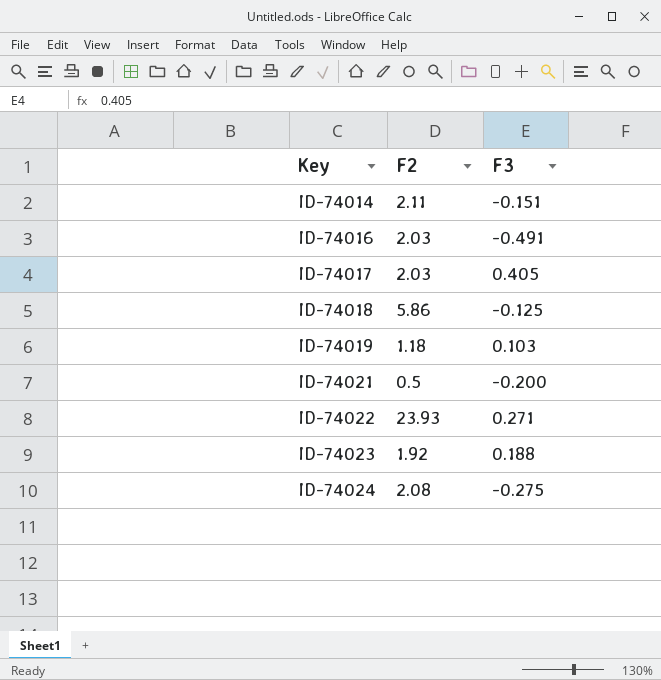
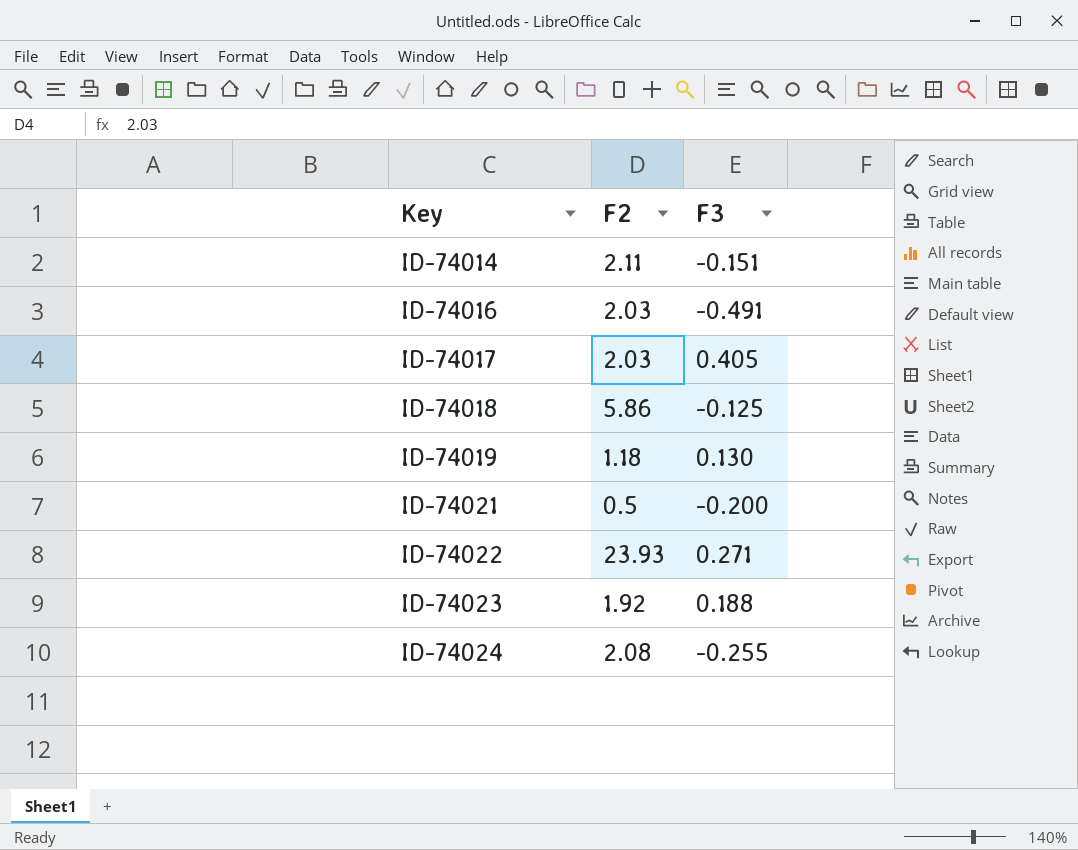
ID-74019 | F3: 0.103 -> 0.130
ID-74024 | F3: -0.275 -> -0.255

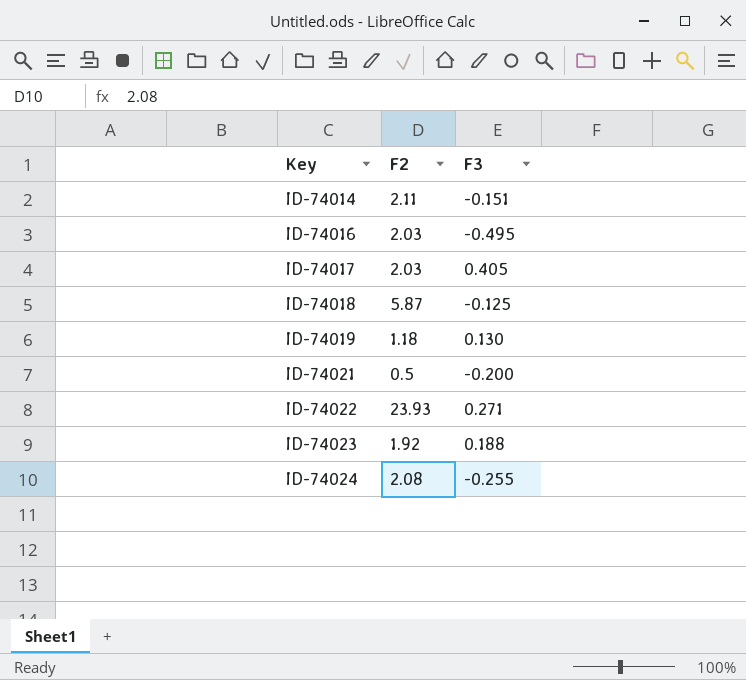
ID-74016 | F3: -0.491 -> -0.495
ID-74018 | F2: 5.86 -> 5.87

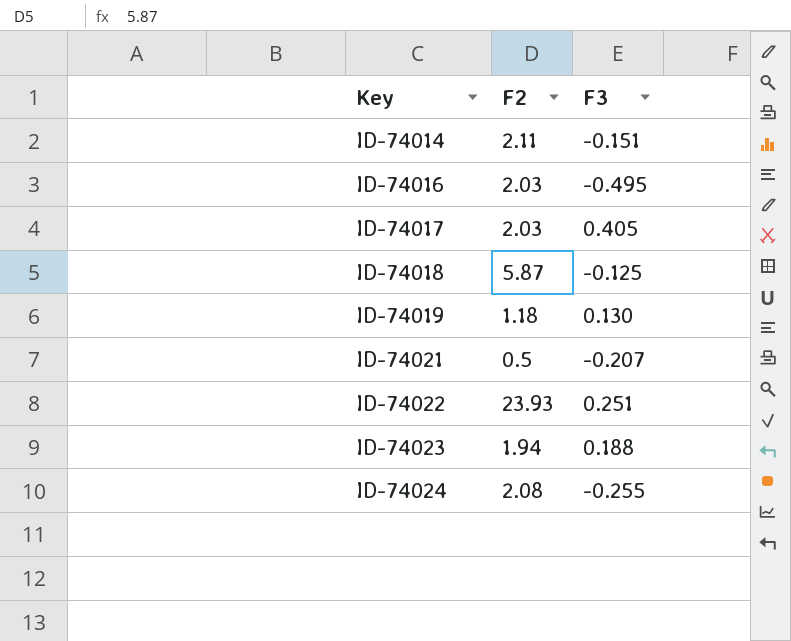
ID-74021 | F3: -0.200 -> -0.207
ID-74022 | F3: 0.271 -> 0.251
ID-74023 | F2: 1.92 -> 1.94

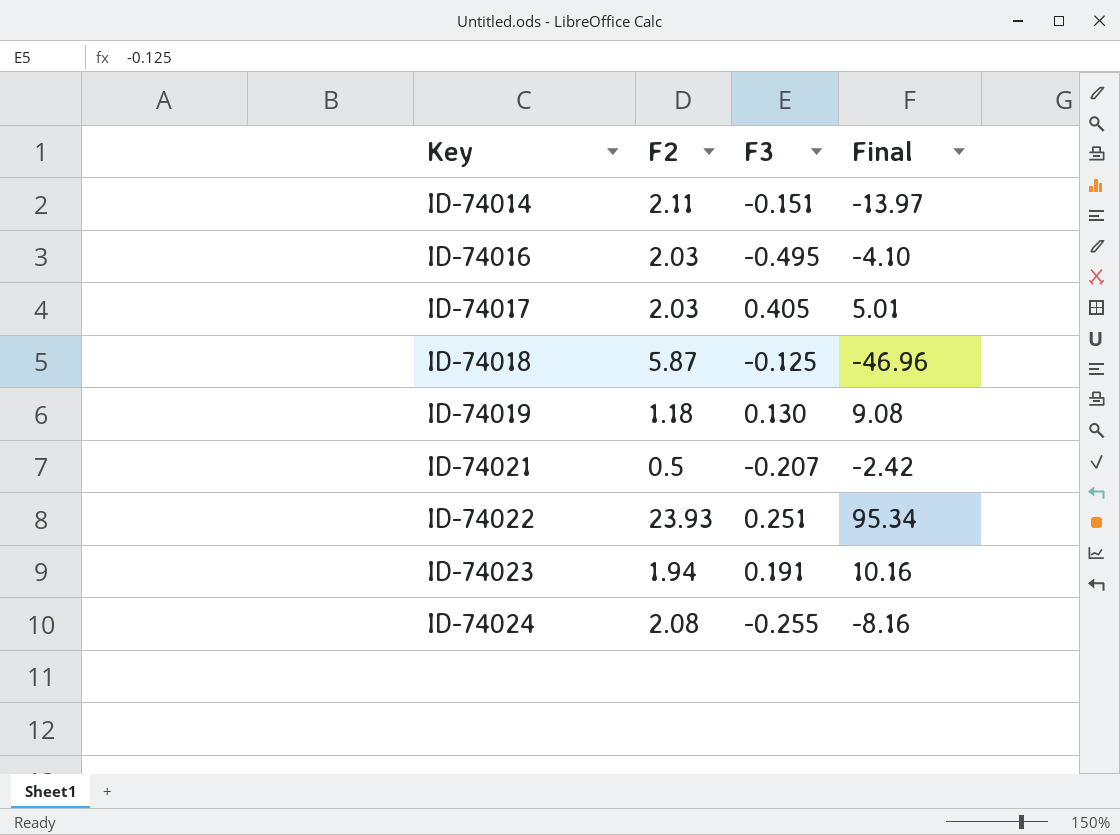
column Final | formula: none -> [F2] / [F3]
ID-74023 | F3: 0.188 -> 0.191

